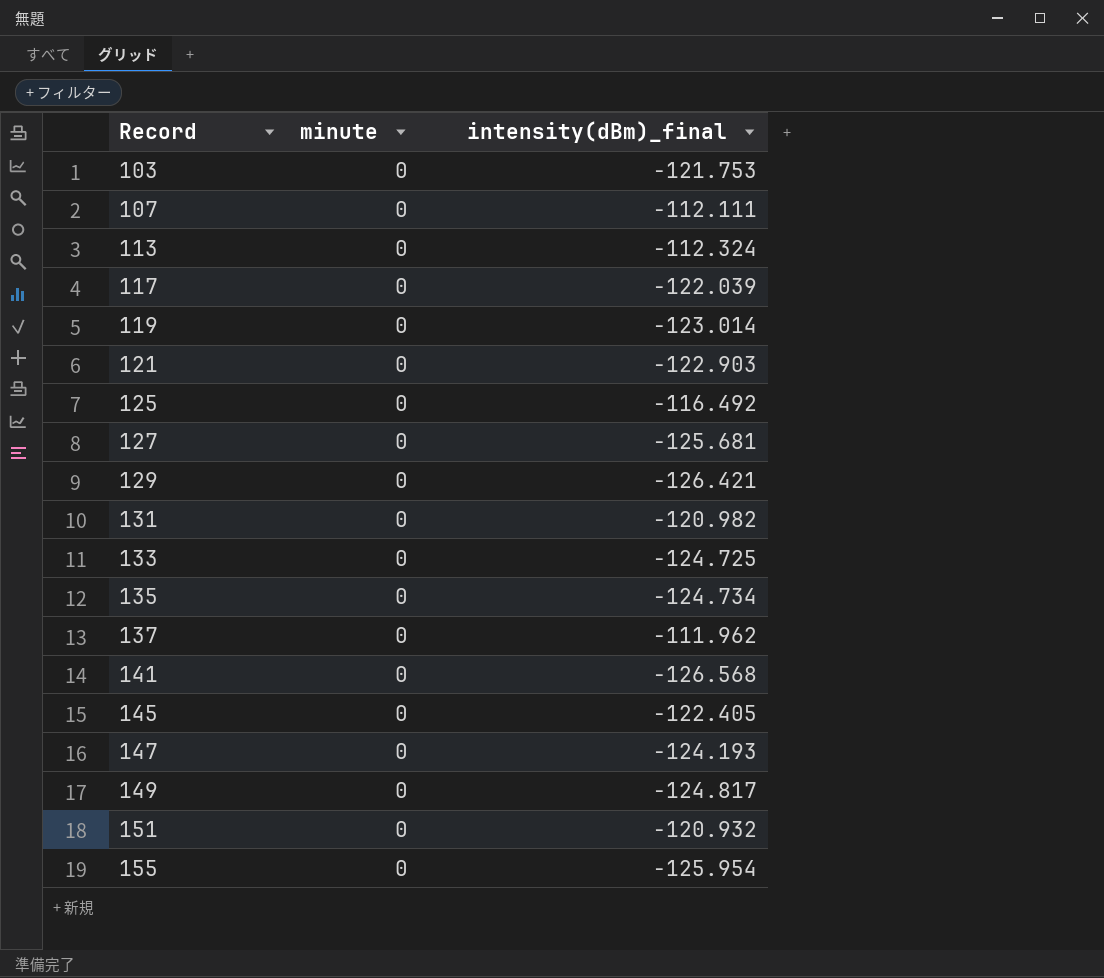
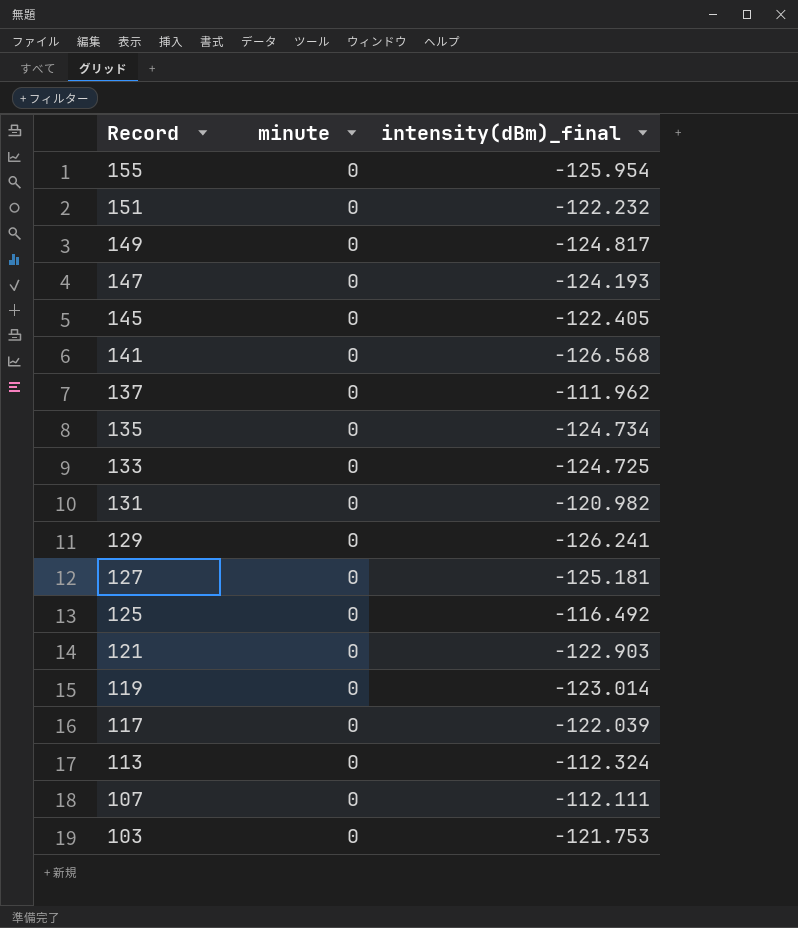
row order: Record ascending -> Record descending
151 | intensity(dBm)_final: -120.932 -> -122.232
129 | intensity(dBm)_final: -126.421 -> -126.241
127 | intensity(dBm)_final: -125.681 -> -125.181

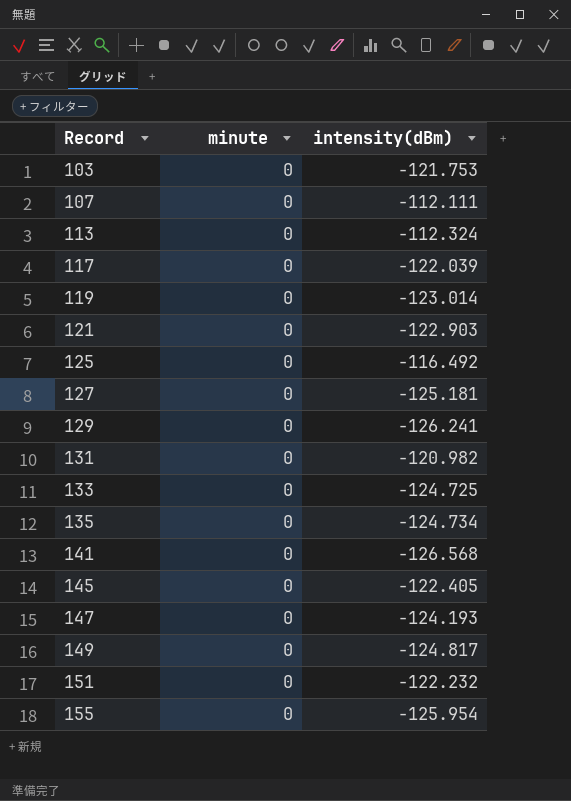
row order: Record descending -> Record ascending
column name: intensity(dBm)_final -> intensity(dBm)
row 137: 0 | -111.962 -> none

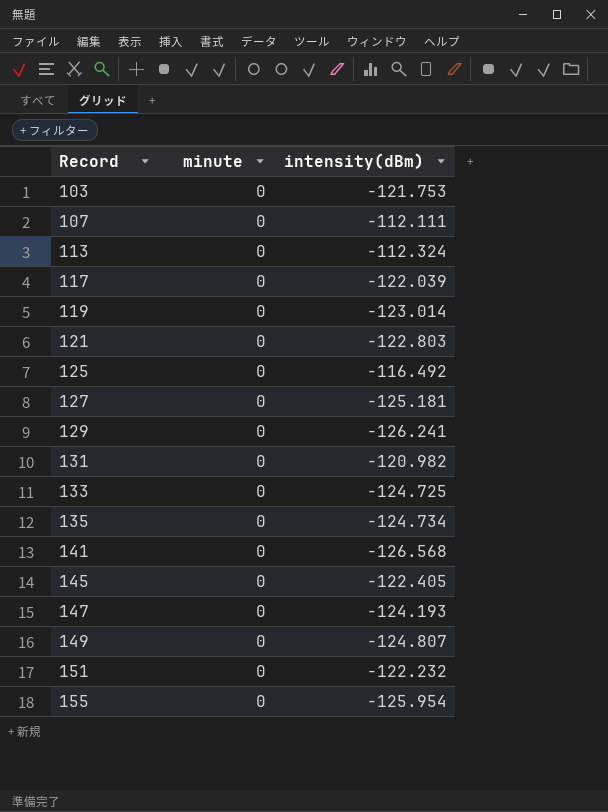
121 | intensity(dBm): -122.903 -> -122.803
149 | intensity(dBm): -124.817 -> -124.807

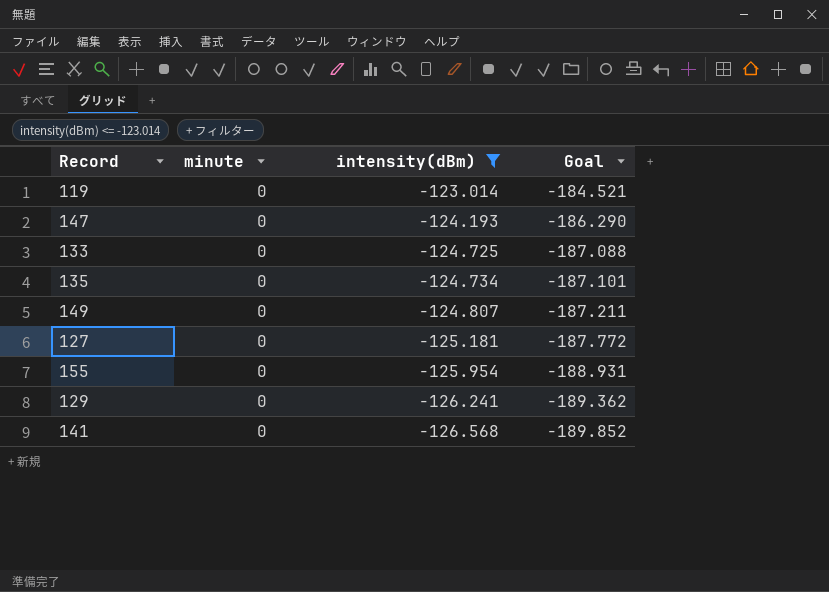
filter: none -> intensity(dBm) <= -123.014
row order: Record ascending -> intensity(dBm) descending
column Goal | formula: none -> [intensity(dBm)] * 1.5

